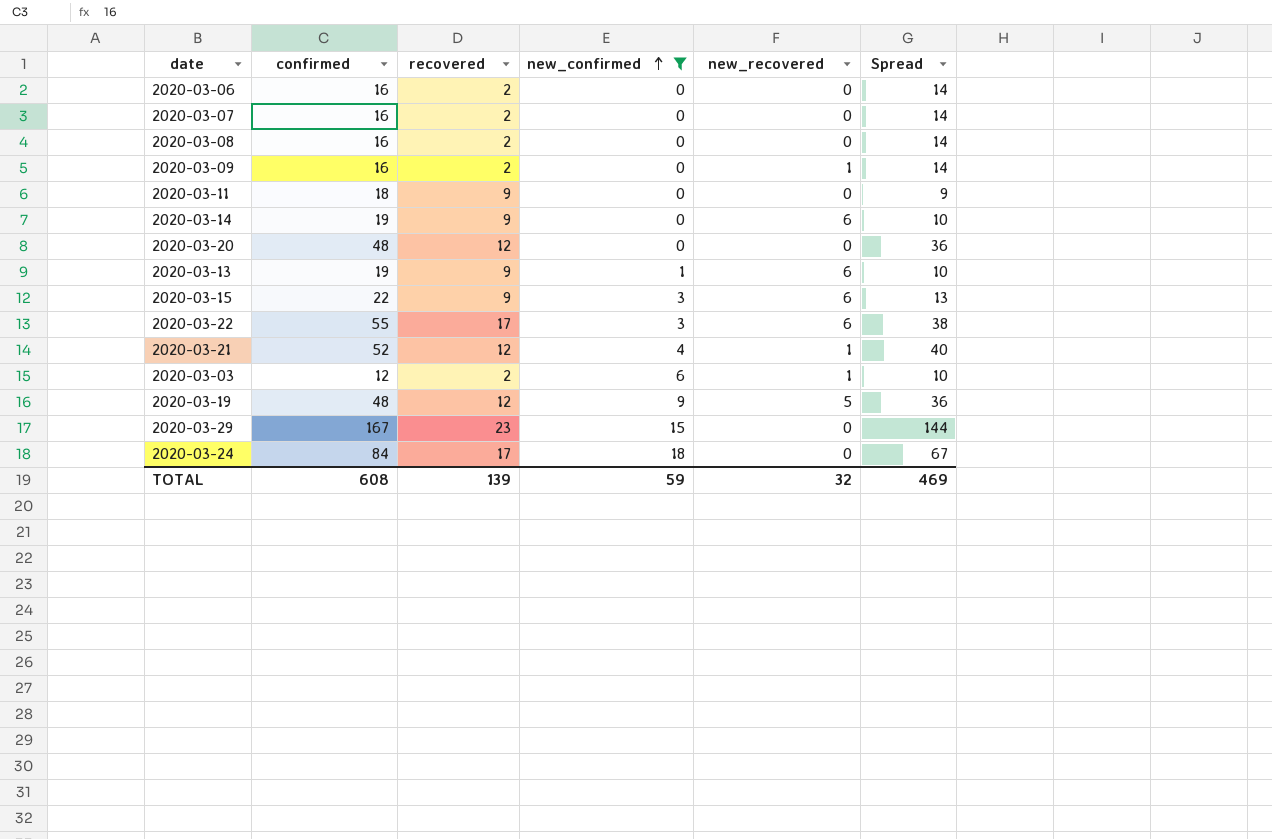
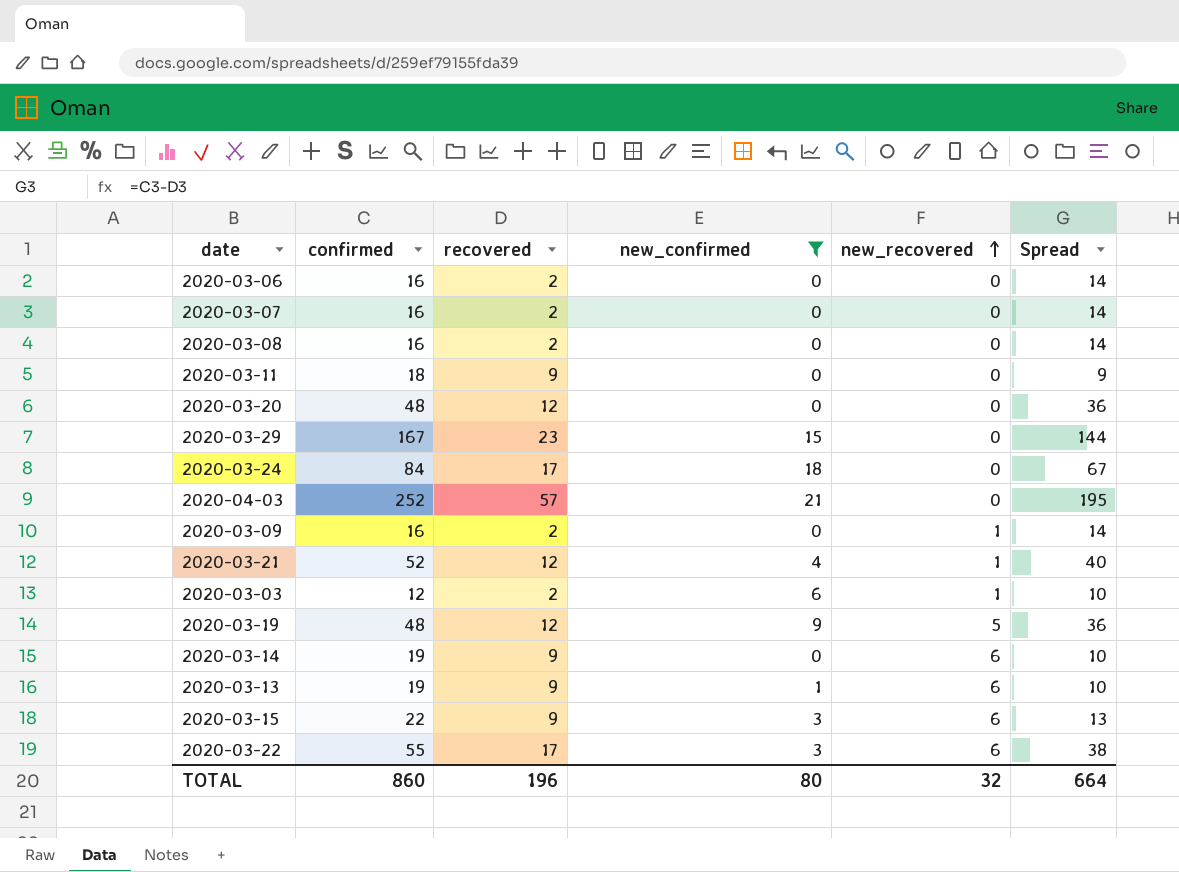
row order: new_confirmed ascending -> new_recovered ascending
row 2020-04-03: none -> 252 | 57 | 21 | 0 | 195
TOTAL | confirmed: 608 -> 860
TOTAL | recovered: 139 -> 196
TOTAL | new_confirmed: 59 -> 80
TOTAL | Spread: 469 -> 664

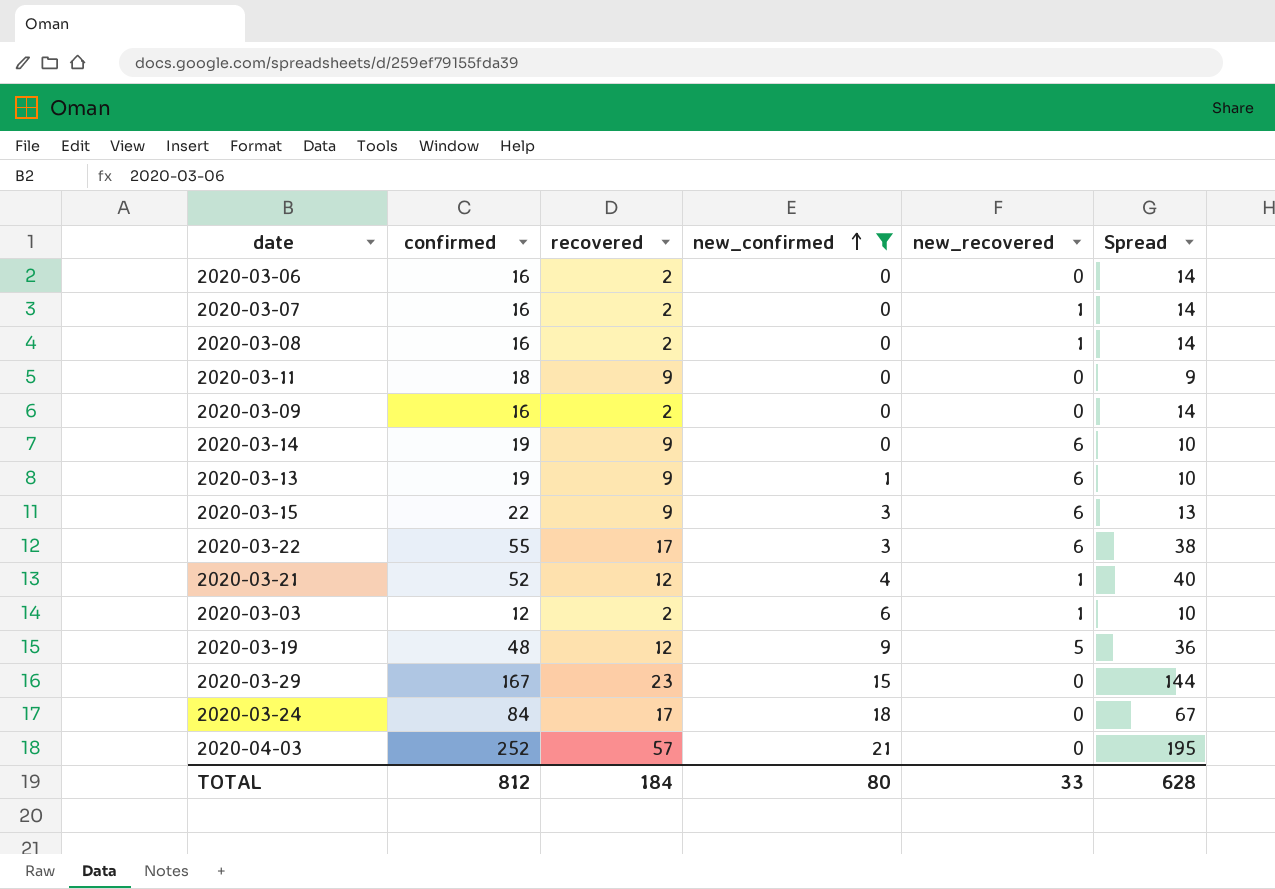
row order: new_recovered ascending -> new_confirmed ascending
row 2020-03-20: 48 | 12 | 0 | 0 | 36 -> none
2020-03-07 | new_recovered: 0 -> 1
2020-03-08 | new_recovered: 0 -> 1
2020-03-09 | new_recovered: 1 -> 0
TOTAL | confirmed: 860 -> 812
TOTAL | recovered: 196 -> 184
TOTAL | new_recovered: 32 -> 33
TOTAL | Spread: 664 -> 628

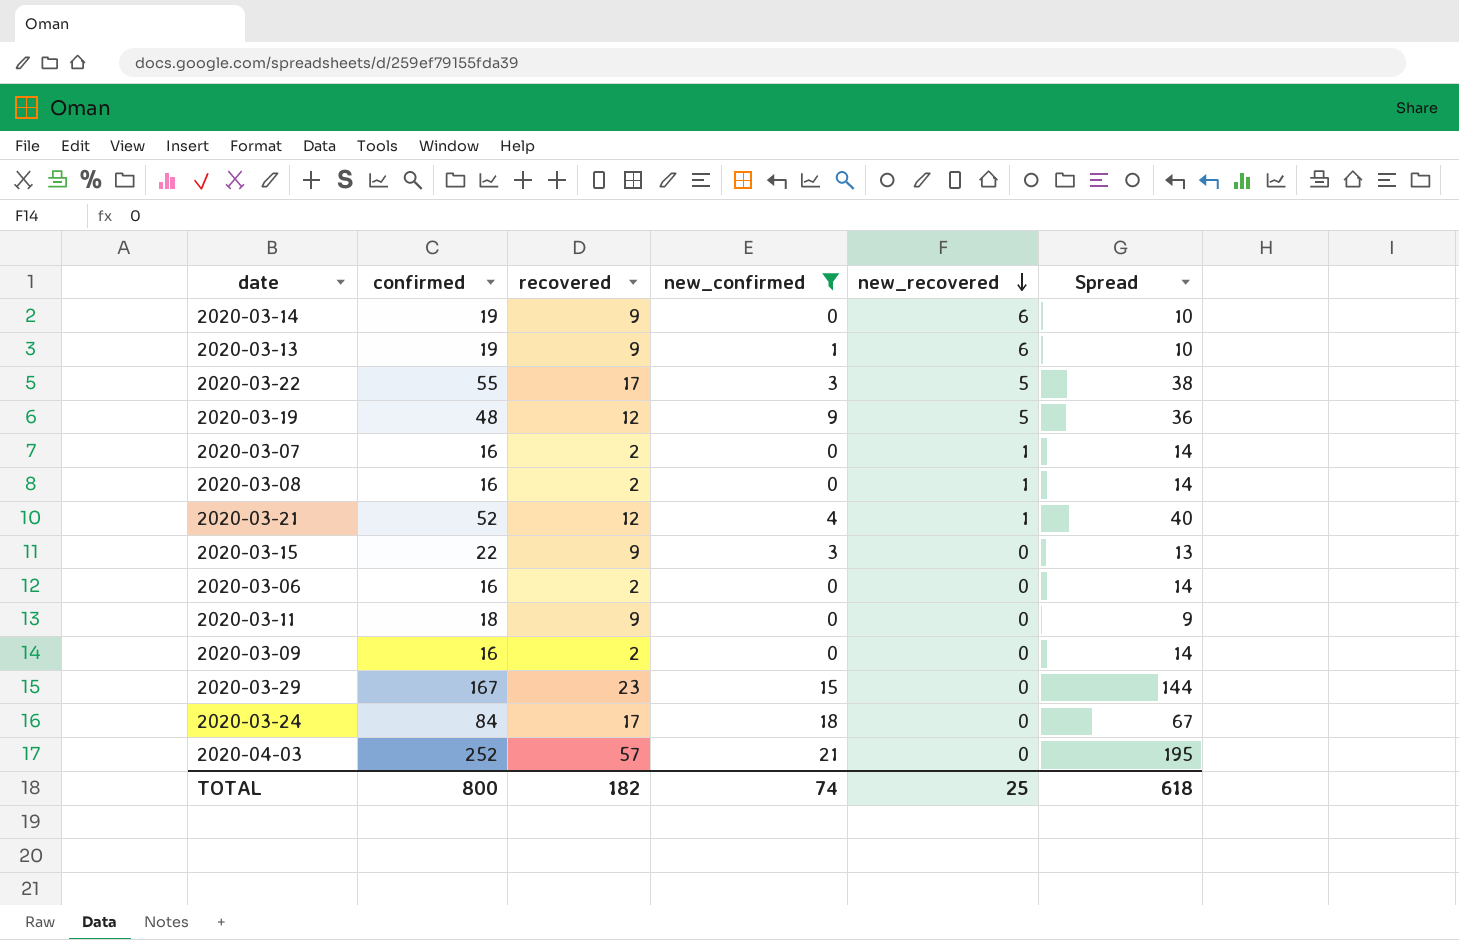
row order: new_confirmed ascending -> new_recovered descending
row 2020-03-03: 12 | 2 | 6 | 1 | 10 -> none
2020-03-22 | new_recovered: 6 -> 5
2020-03-15 | new_recovered: 6 -> 0
TOTAL | confirmed: 812 -> 800
TOTAL | recovered: 184 -> 182
TOTAL | new_confirmed: 80 -> 74
TOTAL | new_recovered: 33 -> 25
TOTAL | Spread: 628 -> 618

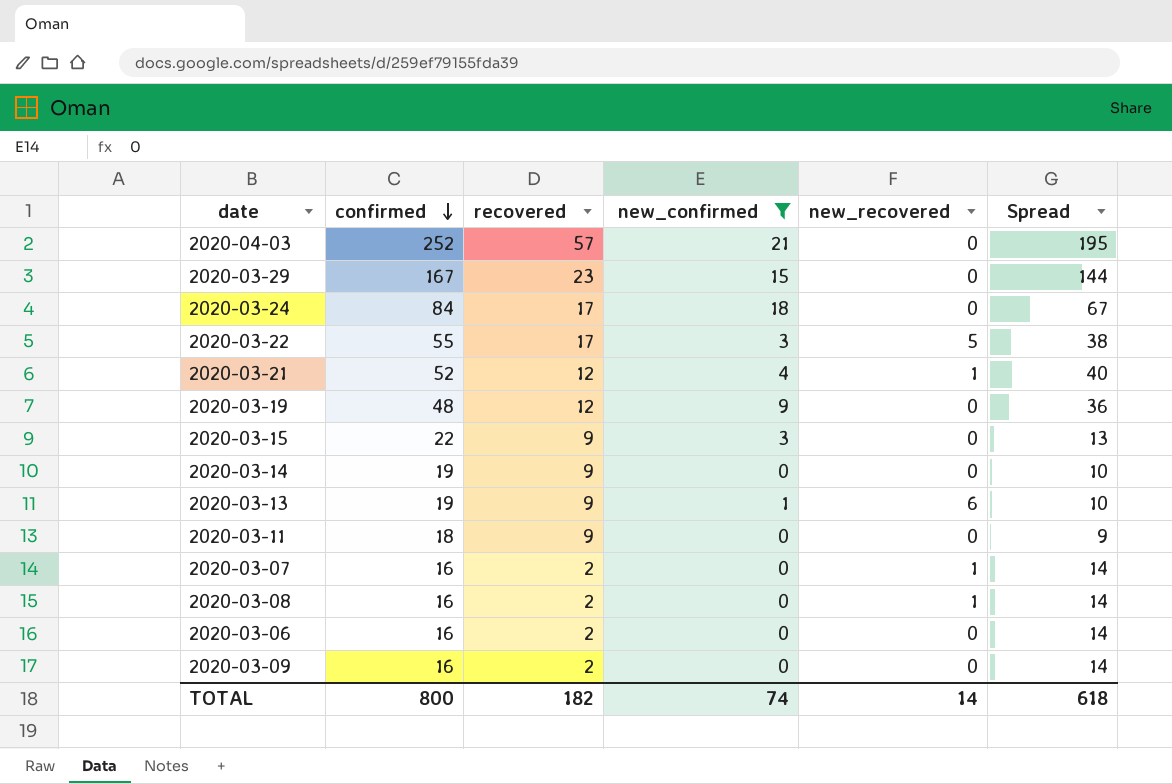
row order: new_recovered descending -> confirmed descending
2020-03-19 | new_recovered: 5 -> 0
2020-03-14 | new_recovered: 6 -> 0
TOTAL | new_recovered: 25 -> 14

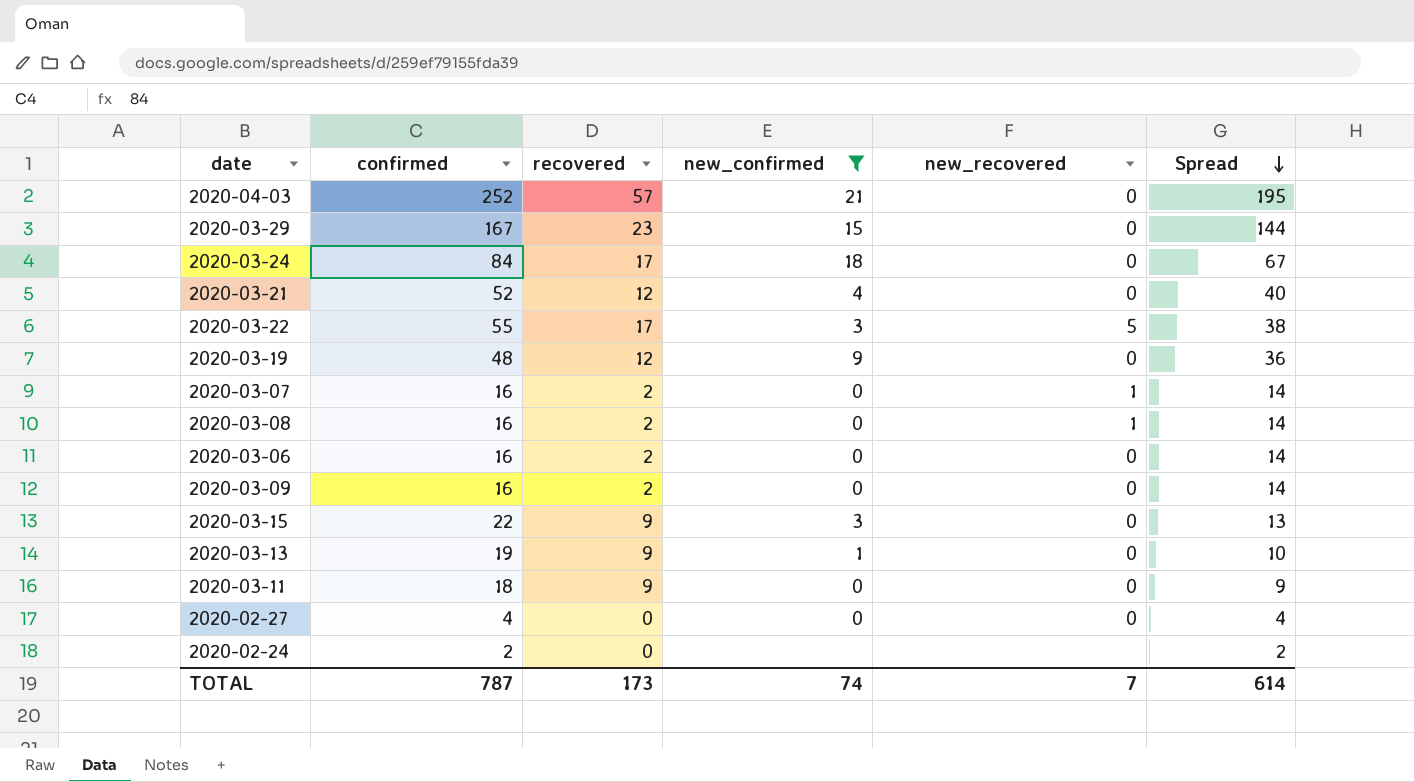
row order: confirmed descending -> Spread descending
row 2020-03-14: 19 | 9 | 0 | 0 | 10 -> none
2020-03-21 | new_recovered: 1 -> 0
2020-03-13 | new_recovered: 6 -> 0
row 2020-02-27: none -> 4 | 0 | 0 | 0 | 4
row 2020-02-24: none -> 2 | 0 | none | none | 2
TOTAL | confirmed: 800 -> 787
TOTAL | recovered: 182 -> 173
TOTAL | new_recovered: 14 -> 7
TOTAL | Spread: 618 -> 614

